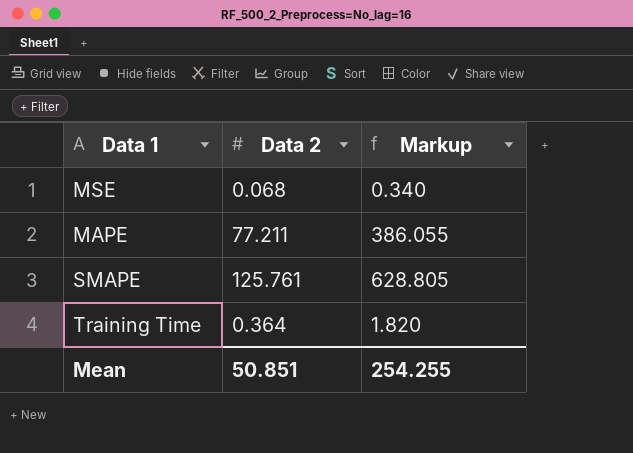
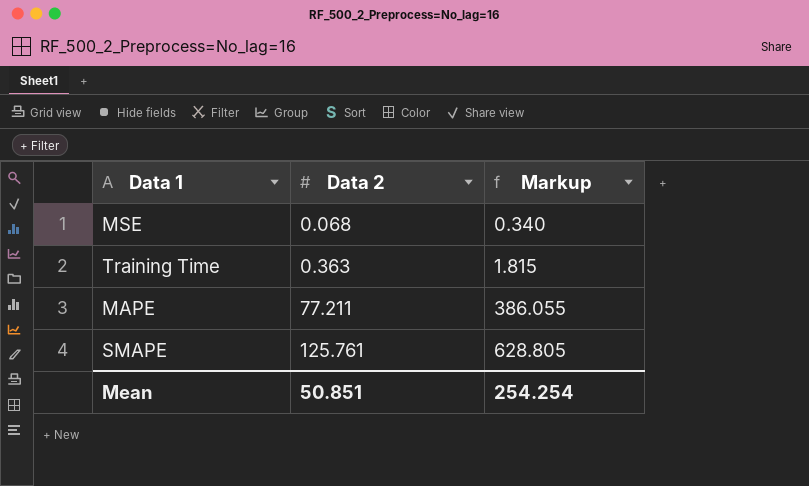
row order: none -> Data 2 ascending
Training Time | Data 2: 0.364 -> 0.363
Training Time | Markup: 1.820 -> 1.815
Mean | Markup: 254.255 -> 254.254

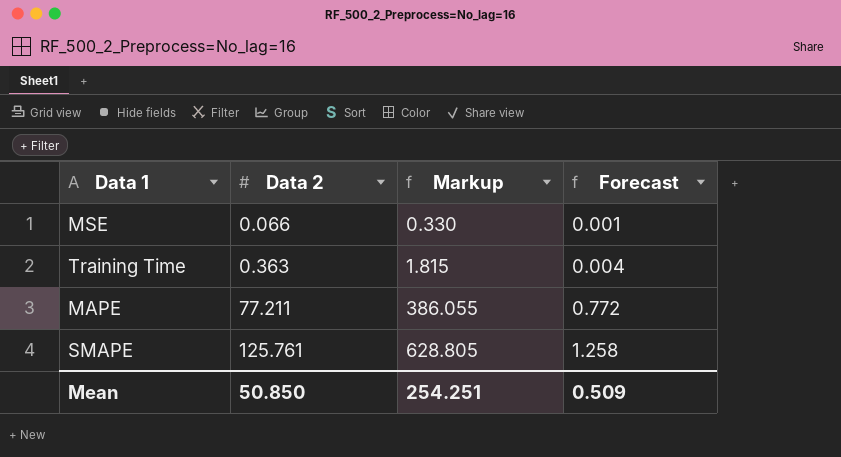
column Forecast | formula: none -> [Data 2] * 0.01
MSE | Data 2: 0.068 -> 0.066
MSE | Markup: 0.340 -> 0.330
Mean | Data 2: 50.851 -> 50.850
Mean | Markup: 254.254 -> 254.251

